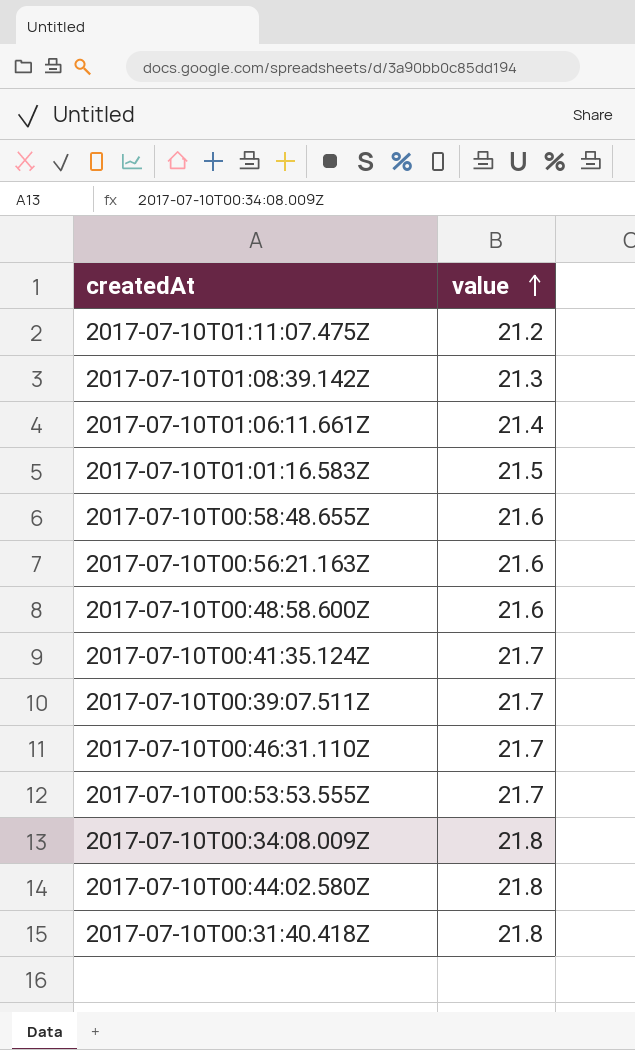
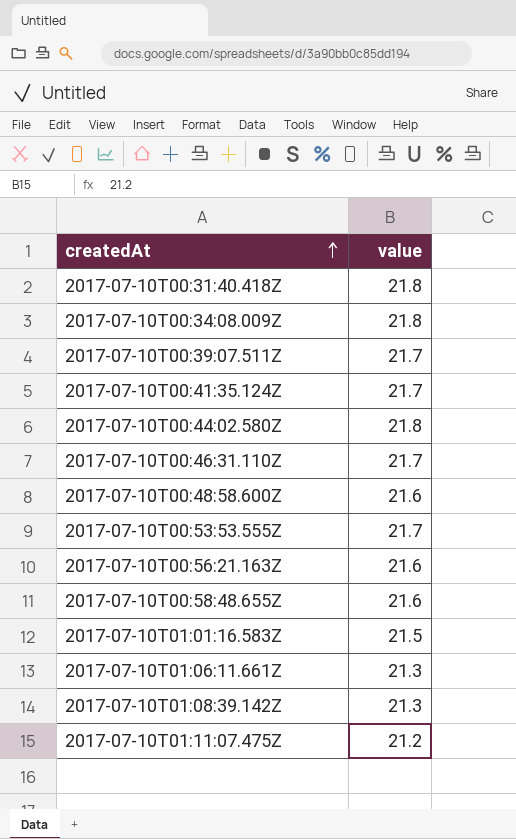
row order: value ascending -> createdAt ascending
2017-07-10T01:06:11.661Z | value: 21.4 -> 21.3

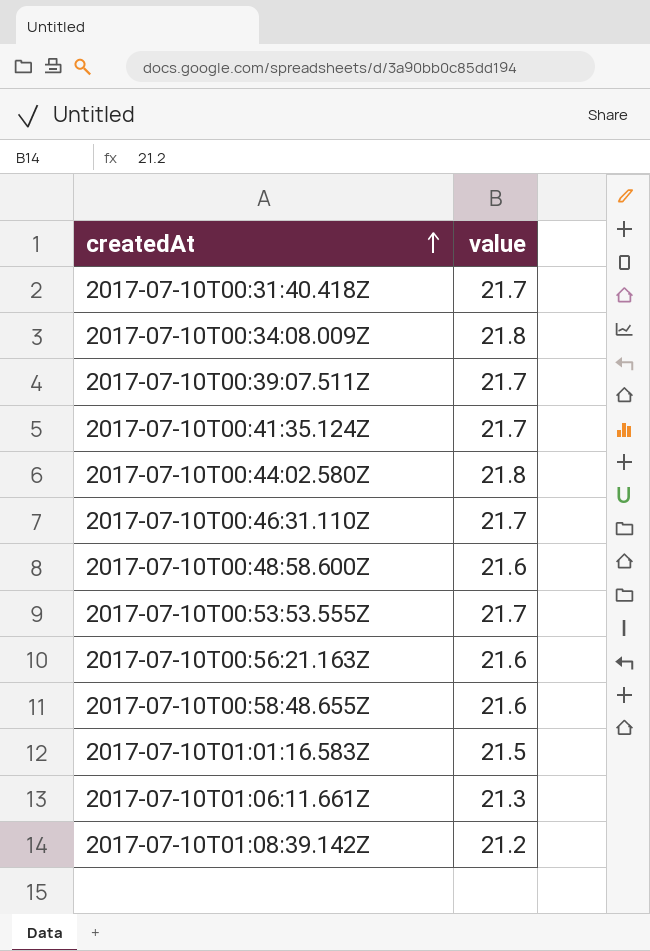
row 2017-07-10T01:11:07.475Z: 21.2 -> none
2017-07-10T00:31:40.418Z | value: 21.8 -> 21.7
2017-07-10T01:08:39.142Z | value: 21.3 -> 21.2

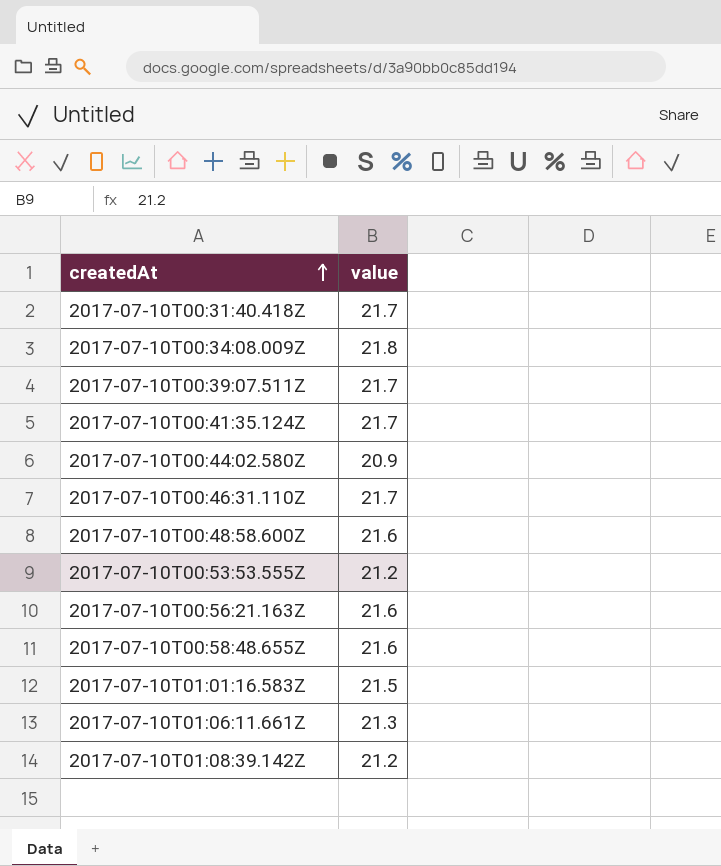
2017-07-10T00:44:02.580Z | value: 21.8 -> 20.9
2017-07-10T00:53:53.555Z | value: 21.7 -> 21.2

